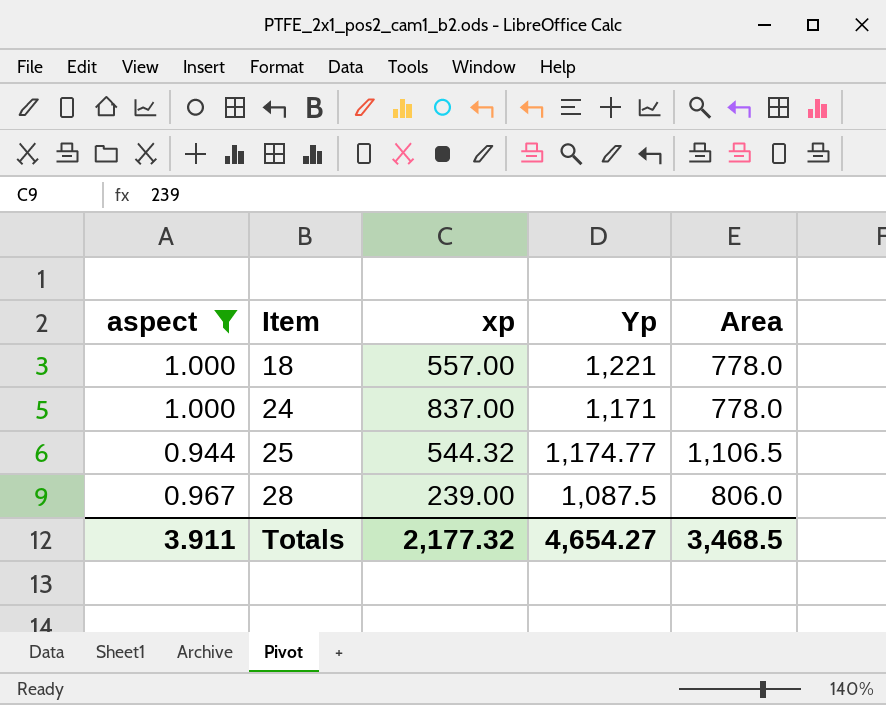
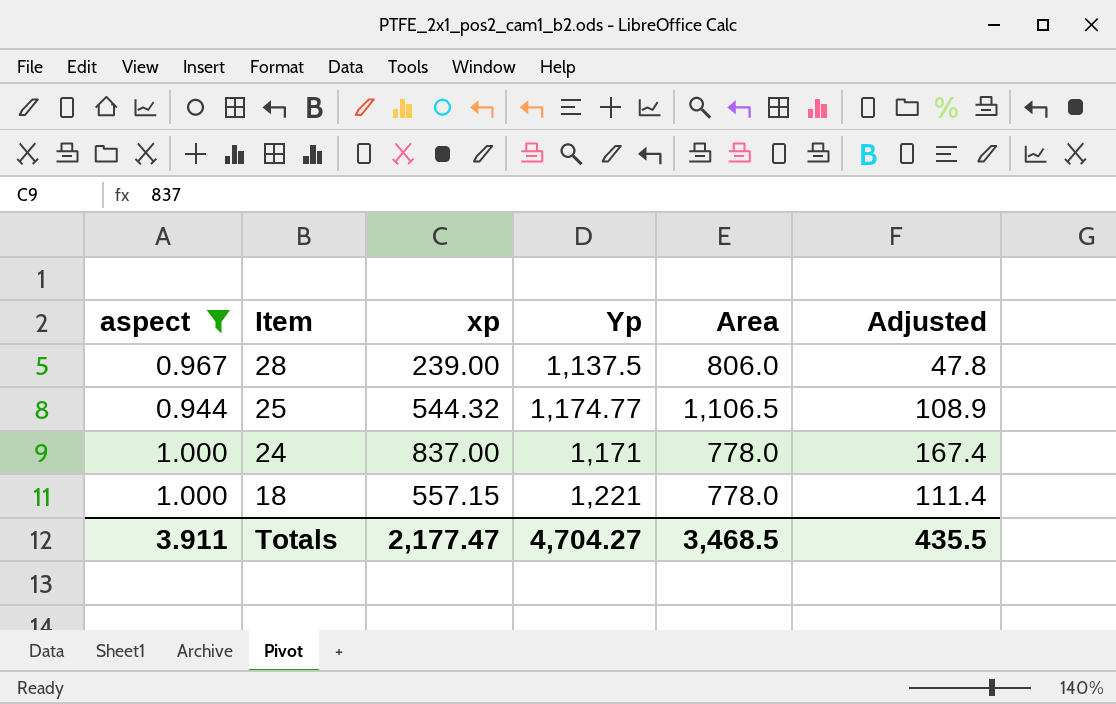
row order: Item ascending -> Item descending
column Adjusted | formula: none -> [xp] * 0.2
28 | Yp: 1,087.5 -> 1,137.5
18 | xp: 557.00 -> 557.15
Totals | xp: 2,177.32 -> 2,177.47
Totals | Yp: 4,654.27 -> 4,704.27

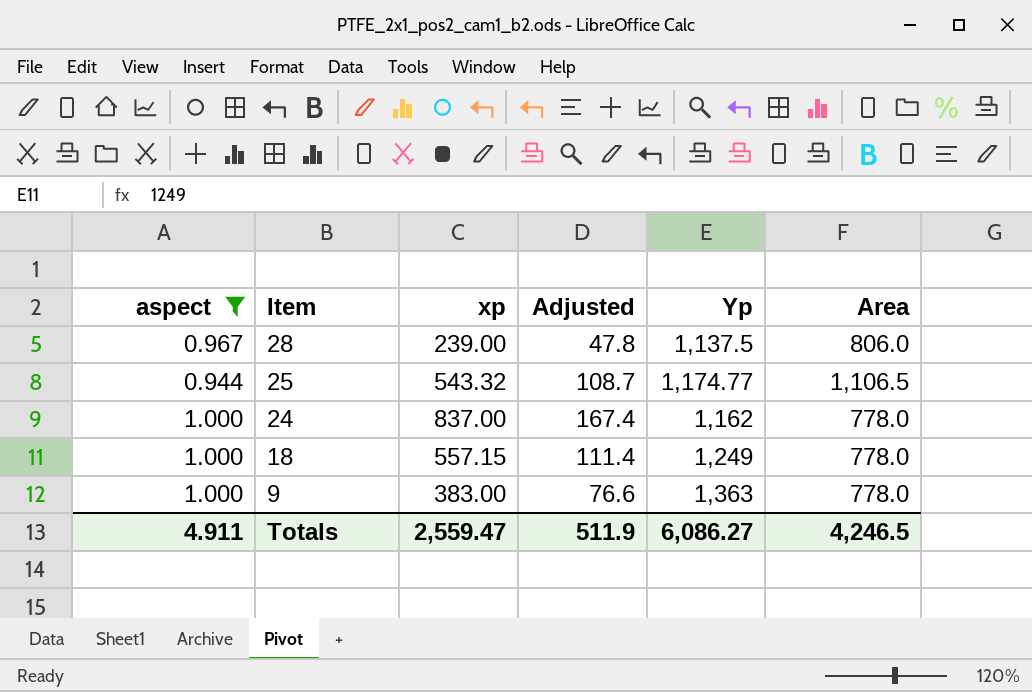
column Adjusted | position: 6 -> 4
25 | xp: 544.32 -> 543.32
25 | Adjusted: 108.9 -> 108.7
24 | Yp: 1,171 -> 1,162
18 | Yp: 1,221 -> 1,249
row 9: none -> 1.000 | 383.00 | 76.6 | 1,363 | 778.0
Totals | aspect: 3.911 -> 4.911
Totals | xp: 2,177.47 -> 2,559.47
Totals | Adjusted: 435.5 -> 511.9
Totals | Yp: 4,704.27 -> 6,086.27
Totals | Area: 3,468.5 -> 4,246.5

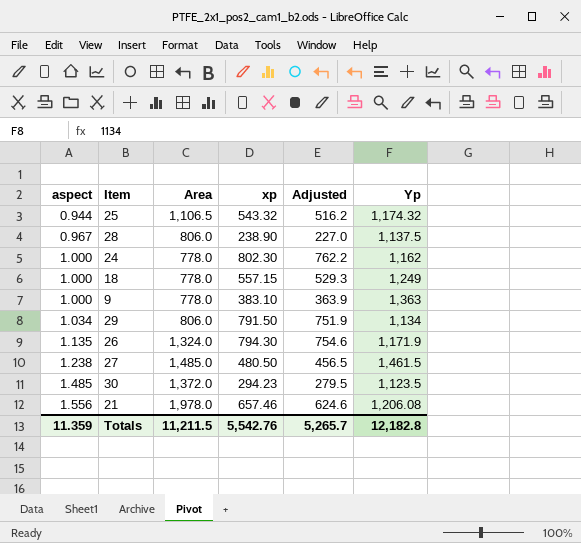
filter: aspect <= 1.000 -> none
row order: Item descending -> aspect ascending
column Area | position: 6 -> 3
column Adjusted | formula: [xp] * 0.2 -> [xp] * 0.95
25 | Yp: 1,174.77 -> 1,174.32
28 | xp: 239.00 -> 238.90
24 | xp: 837.00 -> 802.30
9 | xp: 383.00 -> 383.10
Totals | aspect: 4.911 -> 11.359
Totals | Area: 4,246.5 -> 11,211.5
Totals | xp: 2,559.47 -> 5,542.76
Totals | Adjusted: 511.9 -> 5,265.7
Totals | Yp: 6,086.27 -> 12,182.8

